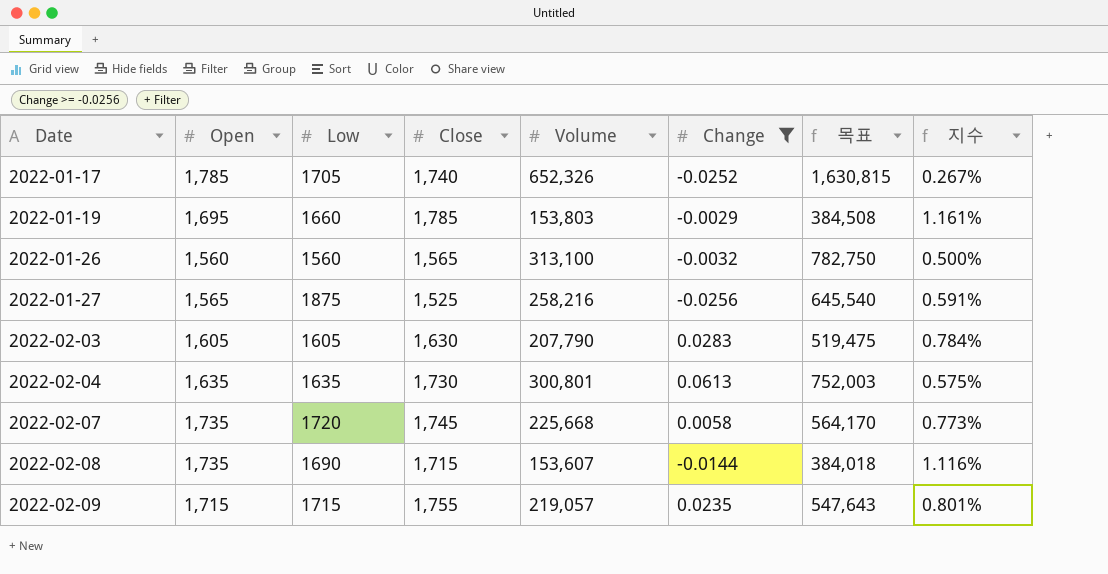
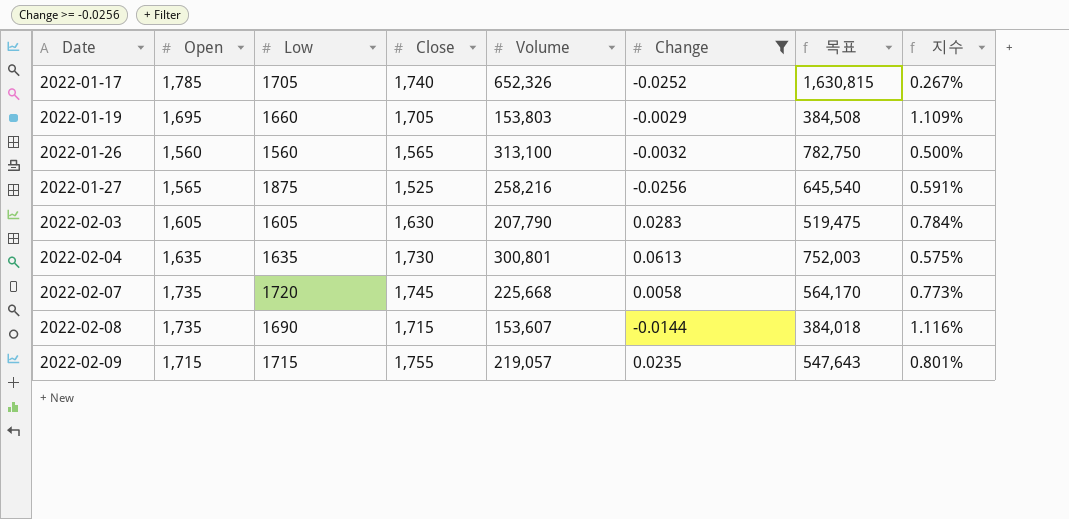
2022-01-19 | Close: 1,785 -> 1,705
2022-01-19 | 지수: 1.161% -> 1.109%

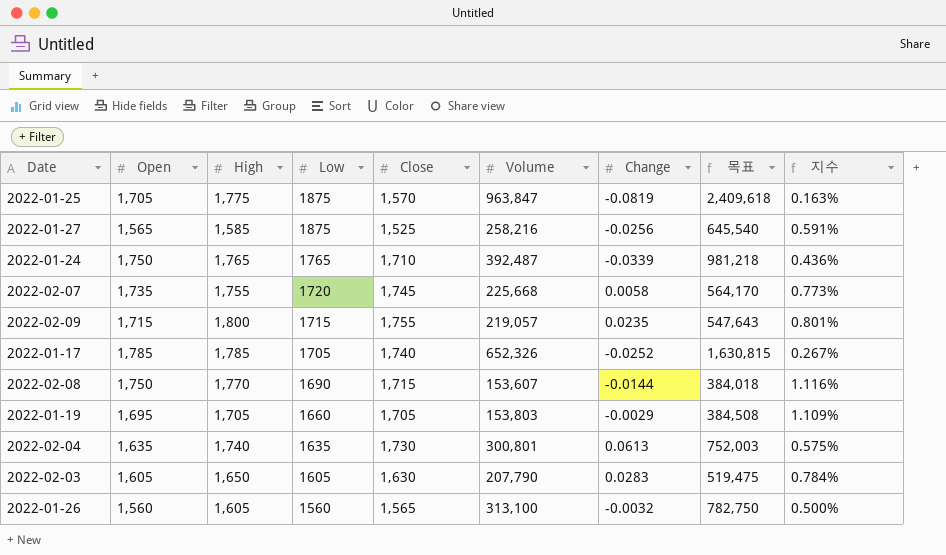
filter: Change >= -0.0256 -> none
row order: Date ascending -> Low descending
column High | position: none -> 3
2022-02-08 | Open: 1,735 -> 1,750

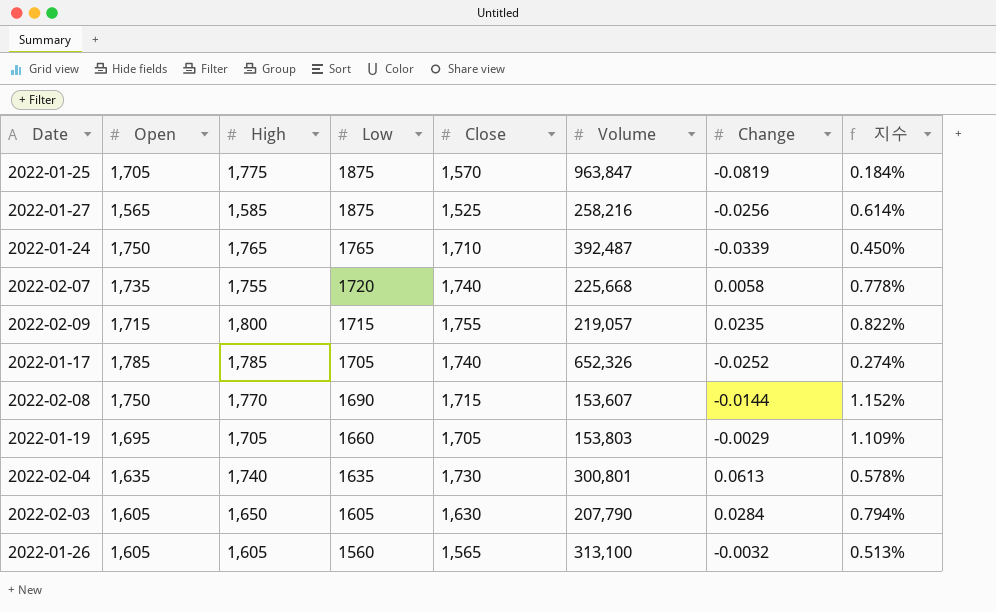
column 목표 | formula: [Volume] * 2.5 -> none
column 지수 | formula: [Close] / [Volume] -> [High] / [Volume]
2022-02-07 | Close: 1,745 -> 1,740
2022-02-03 | Change: 0.0283 -> 0.0284
2022-01-26 | Open: 1,560 -> 1,605

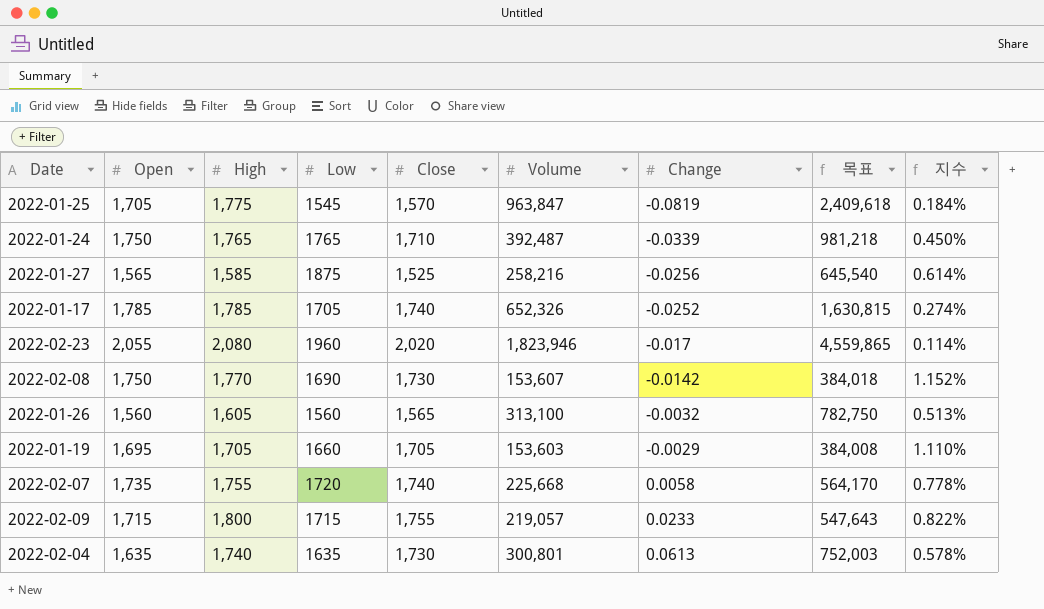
row order: Low descending -> Change ascending
column 목표 | formula: none -> [Volume] * 2.5
row 2022-02-03: 1,605 | 1,650 | 1605 | 1,630 | 207,790 | 0.0284 | 0.794% -> none
2022-01-25 | Low: 1875 -> 1545
row 2022-02-23: none -> 2,055 | 2,080 | 1960 | 2,020 | 1,823,946 | -0.017 | 4,559,865 | 0.114%
2022-02-08 | Close: 1,715 -> 1,730
2022-02-08 | Change: -0.0144 -> -0.0142
2022-01-26 | Open: 1,605 -> 1,560
2022-01-19 | Volume: 153,803 -> 153,603
2022-01-19 | 지수: 1.109% -> 1.110%
2022-02-09 | Change: 0.0235 -> 0.0233

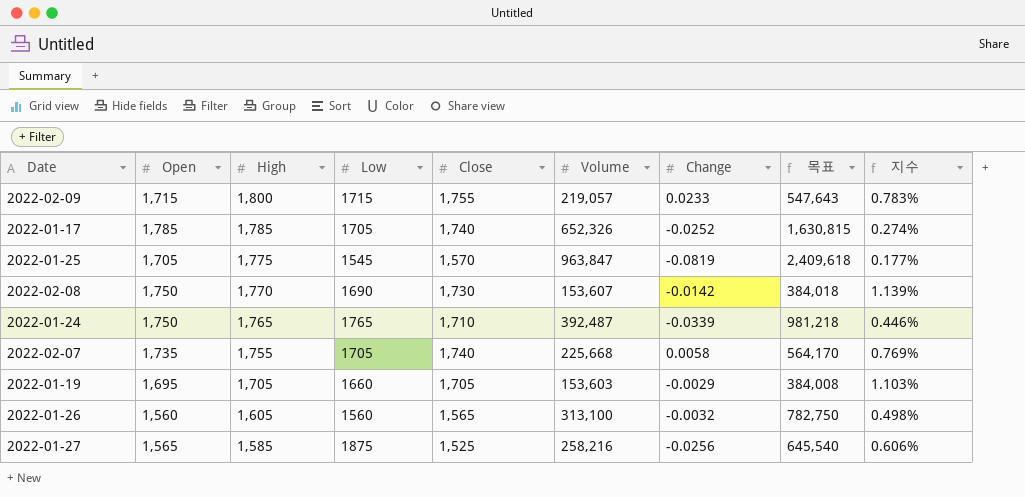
row order: Change ascending -> High descending
column 지수 | formula: [High] / [Volume] -> [Open] / [Volume]
row 2022-02-23: 2,055 | 2,080 | 1960 | 2,020 | 1,823,946 | -0.017 | 4,559,865 | 0.114% -> none
row 2022-02-04: 1,635 | 1,740 | 1635 | 1,730 | 300,801 | 0.0613 | 752,003 | 0.578% -> none
2022-02-07 | Low: 1720 -> 1705

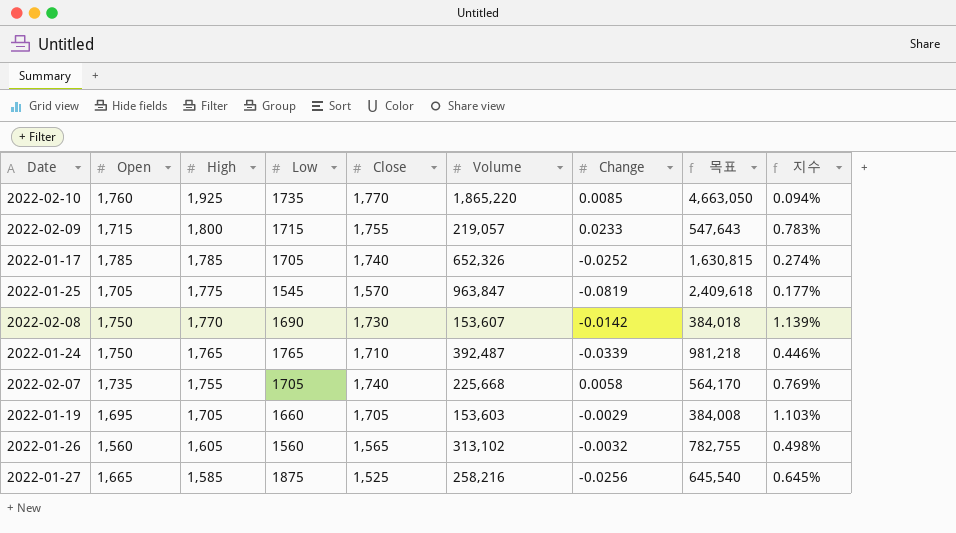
row 2022-02-10: none -> 1,760 | 1,925 | 1735 | 1,770 | 1,865,220 | 0.0085 | 4,663,050 | 0.094%
2022-01-26 | Volume: 313,100 -> 313,102
2022-01-26 | 목표: 782,750 -> 782,755
2022-01-27 | Open: 1,565 -> 1,665
2022-01-27 | 지수: 0.606% -> 0.645%

